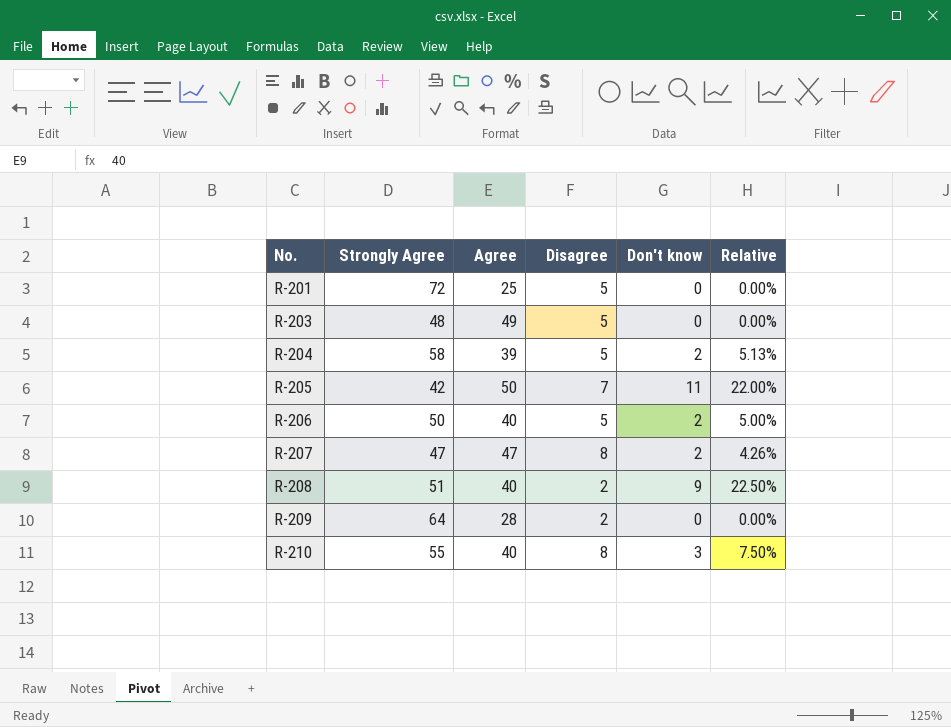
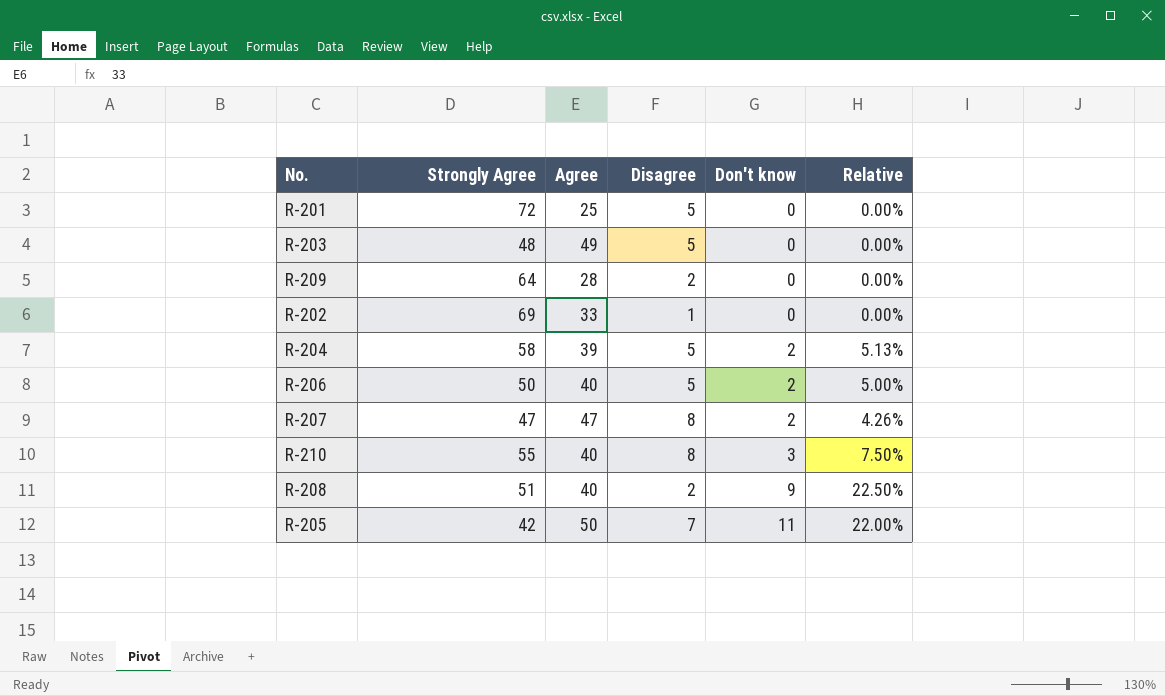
row order: No. ascending -> Don't know ascending
row R-202: none -> 69 | 33 | 1 | 0 | 0.00%

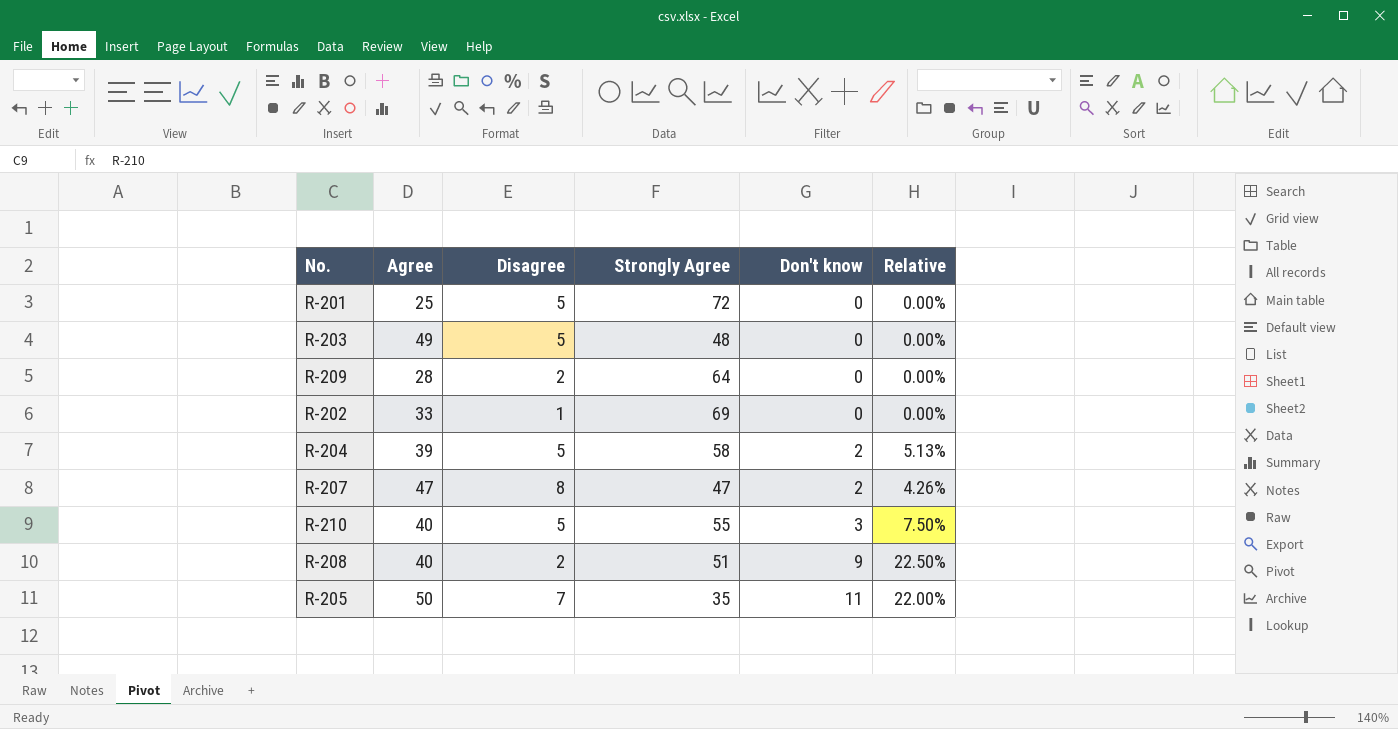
column Strongly Agree | position: 2 -> 4
row R-206: 50 | 40 | 5 | 2 | 5.00% -> none
R-210 | Disagree: 8 -> 5
R-205 | Strongly Agree: 42 -> 35

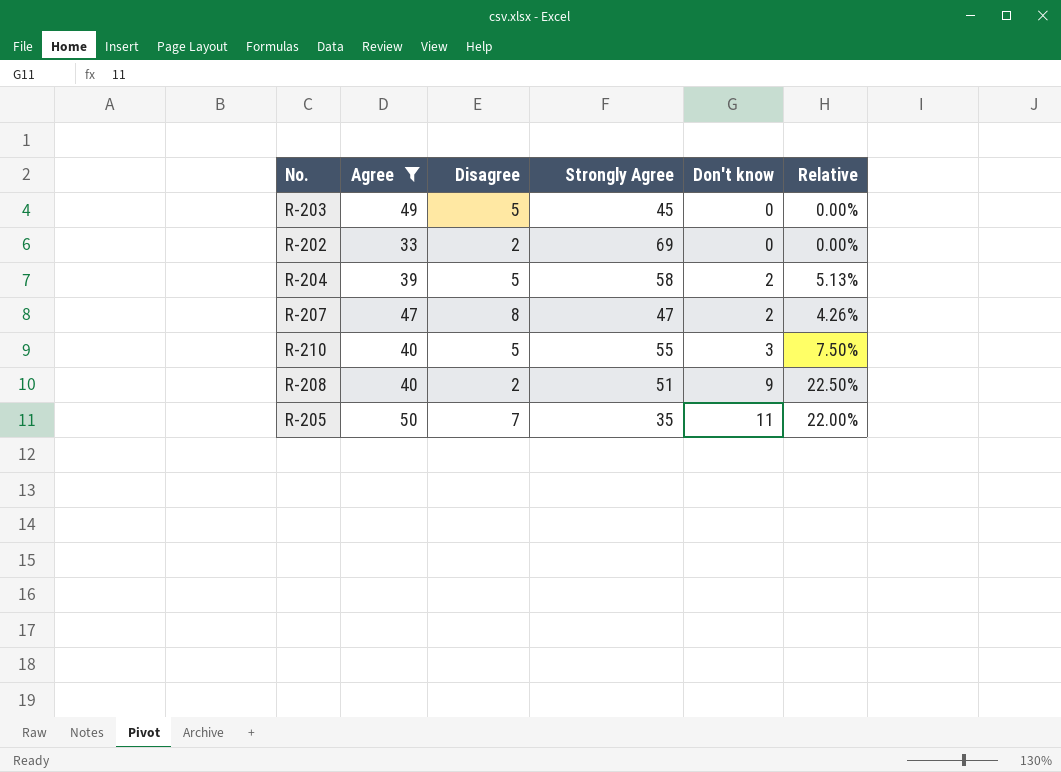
filter: none -> Agree >= 33
R-203 | Strongly Agree: 48 -> 45
R-202 | Disagree: 1 -> 2

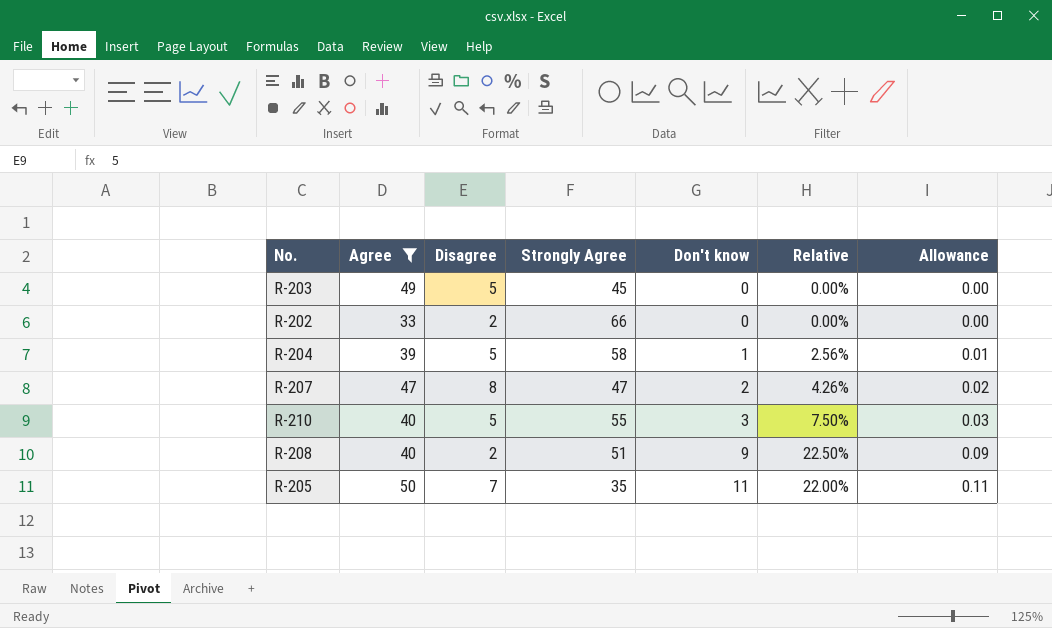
column Allowance | formula: none -> [Don't know] * 0.01
R-202 | Strongly Agree: 69 -> 66
R-204 | Don't know: 2 -> 1
R-204 | Relative: 5.13% -> 2.56%

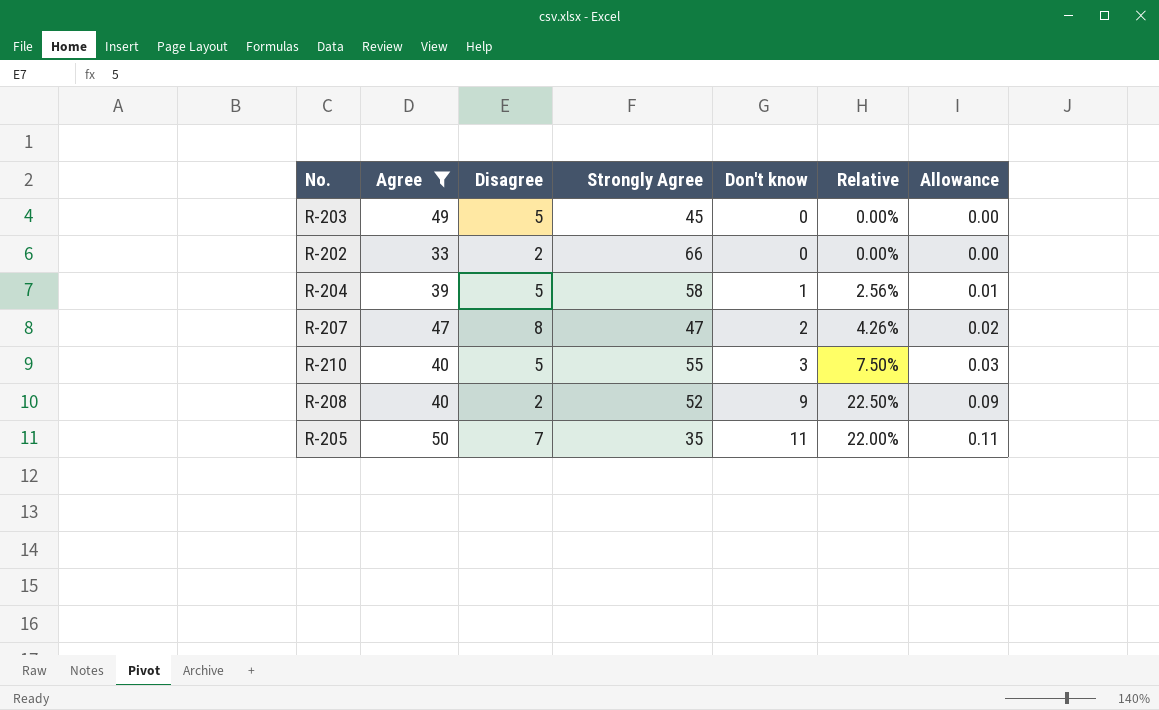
R-208 | Strongly Agree: 51 -> 52

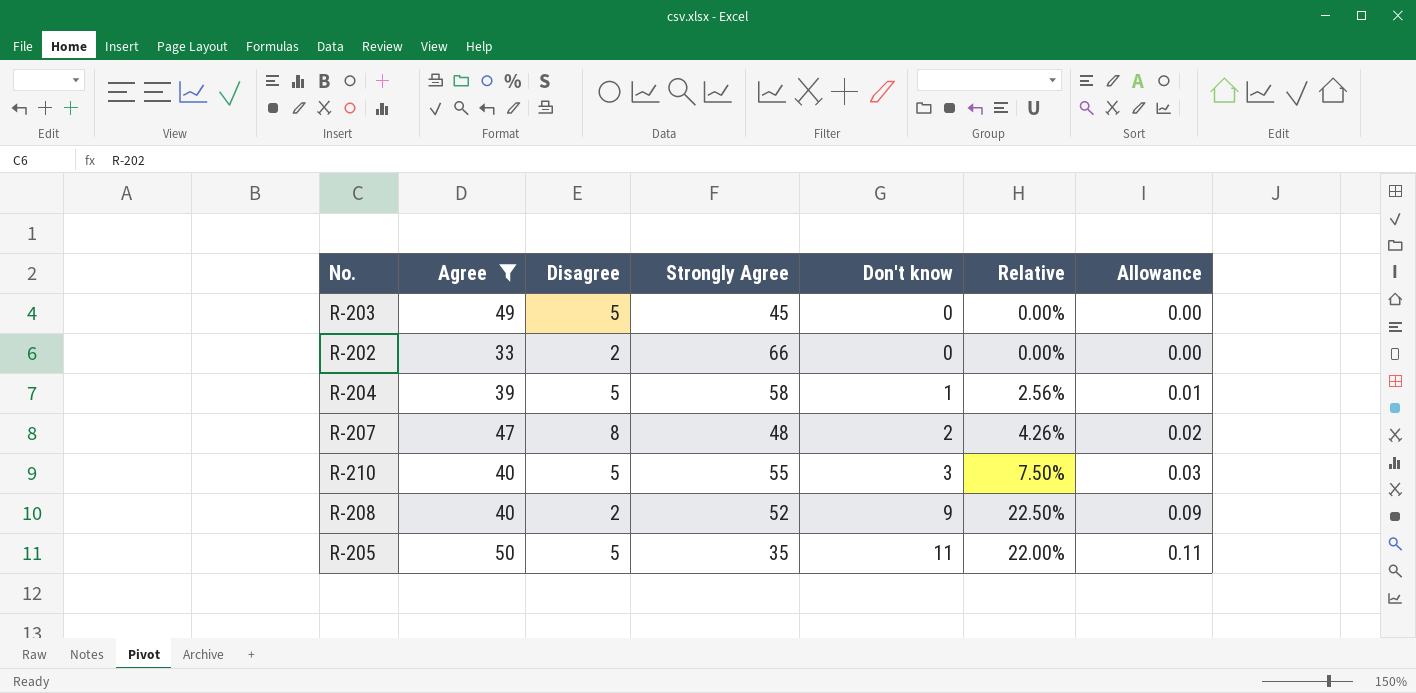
R-207 | Strongly Agree: 47 -> 48
R-205 | Disagree: 7 -> 5

